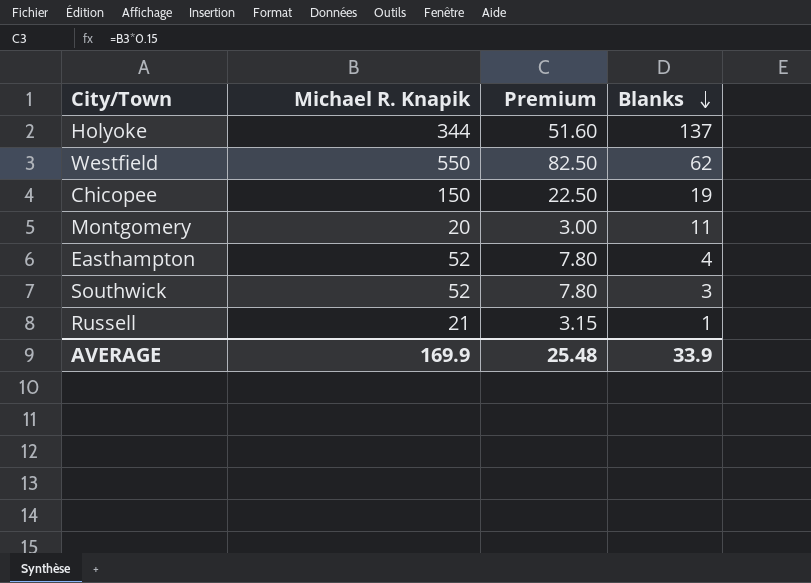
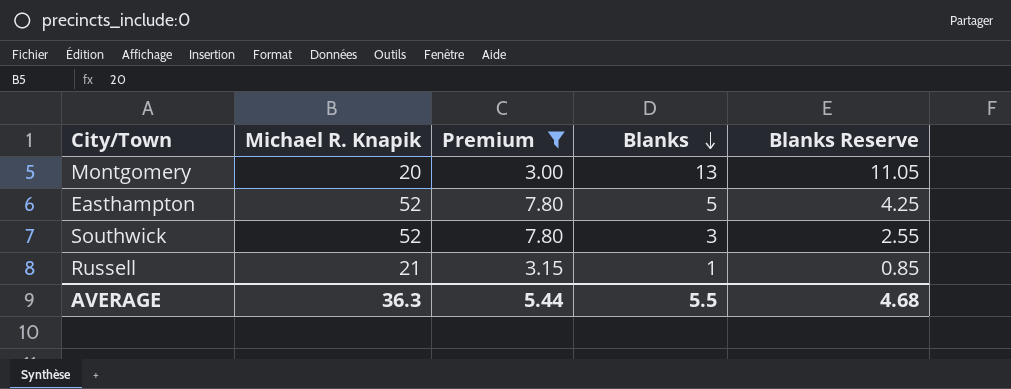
filter: none -> Premium <= 7.80
column Blanks Reserve | formula: none -> [Blanks] * 0.85
Montgomery | Blanks: 11 -> 13
Easthampton | Blanks: 4 -> 5
AVERAGE | Michael R. Knapik: 169.9 -> 36.3
AVERAGE | Premium: 25.48 -> 5.44
AVERAGE | Blanks: 33.9 -> 5.5

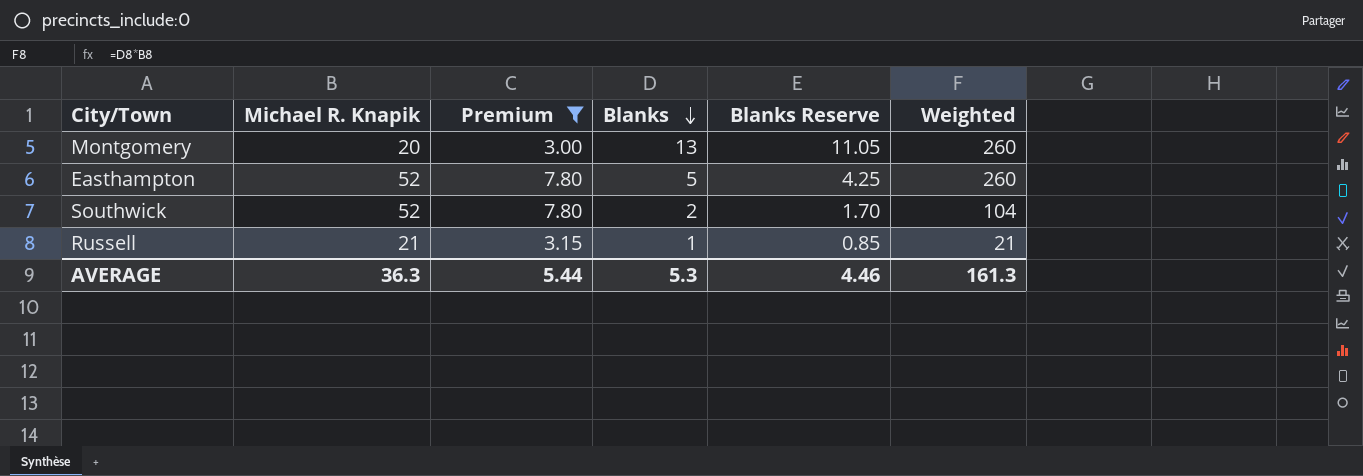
column Weighted | formula: none -> [Michael R. Knapik] * [Blanks]
Southwick | Blanks: 3 -> 2
Southwick | Blanks Reserve: 2.55 -> 1.70
AVERAGE | Blanks: 5.5 -> 5.3
AVERAGE | Blanks Reserve: 4.68 -> 4.46

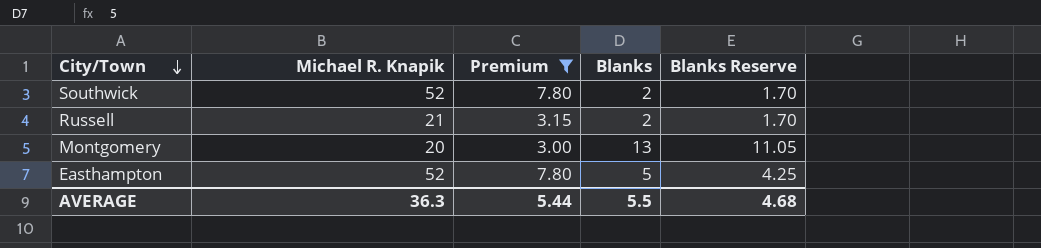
row order: Blanks descending -> City/Town descending
column Weighted | formula: [Michael R. Knapik] * [Blanks] -> none
Russell | Blanks: 1 -> 2
Russell | Blanks Reserve: 0.85 -> 1.70
AVERAGE | Blanks: 5.3 -> 5.5
AVERAGE | Blanks Reserve: 4.46 -> 4.68

